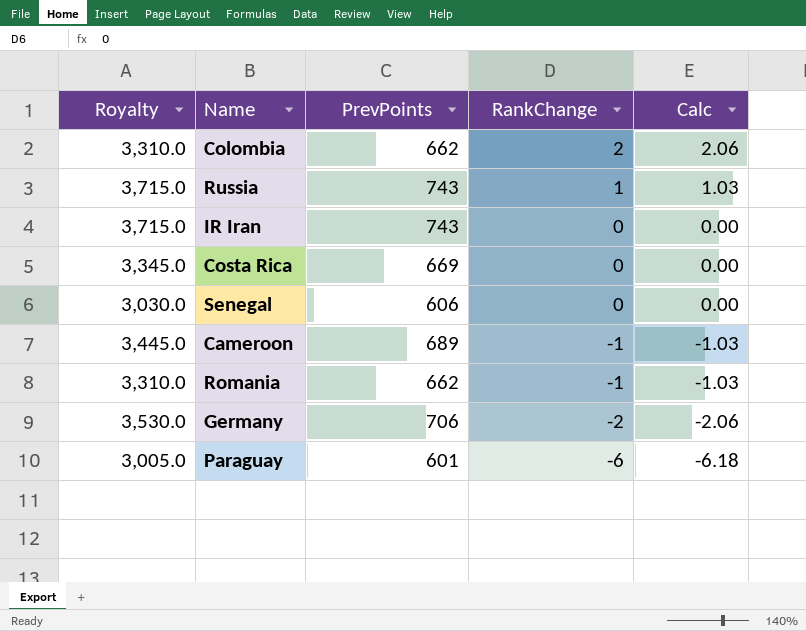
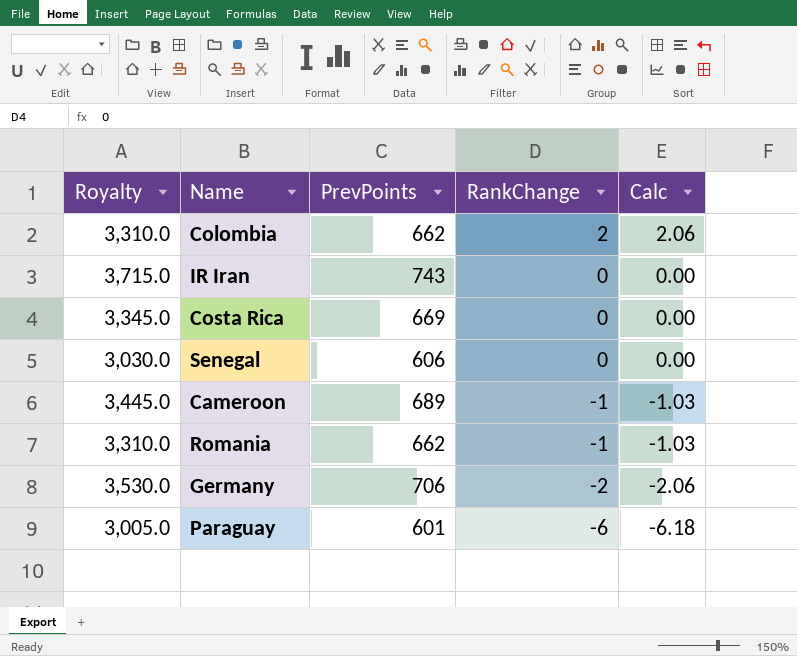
row Russia: 3,715.0 | 743 | 1 | 1.03 -> none

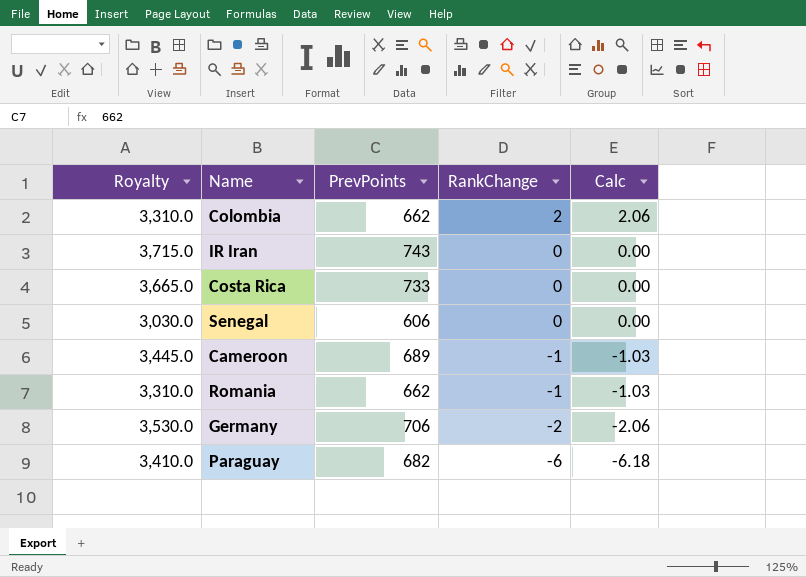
Costa Rica | Royalty: 3,345.0 -> 3,665.0
Costa Rica | PrevPoints: 669 -> 733
Paraguay | Royalty: 3,005.0 -> 3,410.0
Paraguay | PrevPoints: 601 -> 682

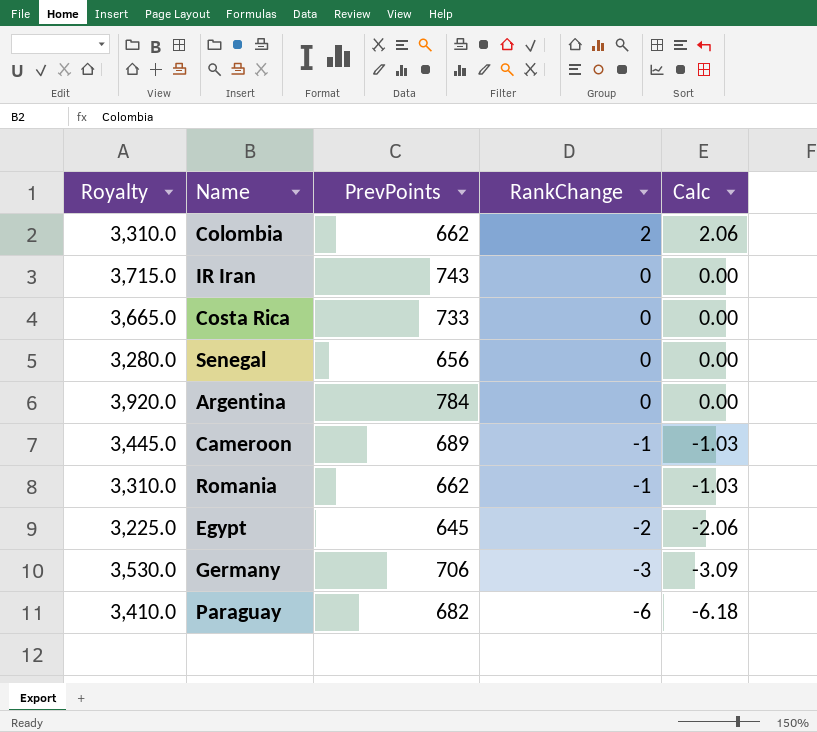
Senegal | Royalty: 3,030.0 -> 3,280.0
Senegal | PrevPoints: 606 -> 656
row Argentina: none -> 3,920.0 | 784 | 0 | 0.00
row Egypt: none -> 3,225.0 | 645 | -2 | -2.06
Germany | RankChange: -2 -> -3
Germany | Calc: -2.06 -> -3.09

